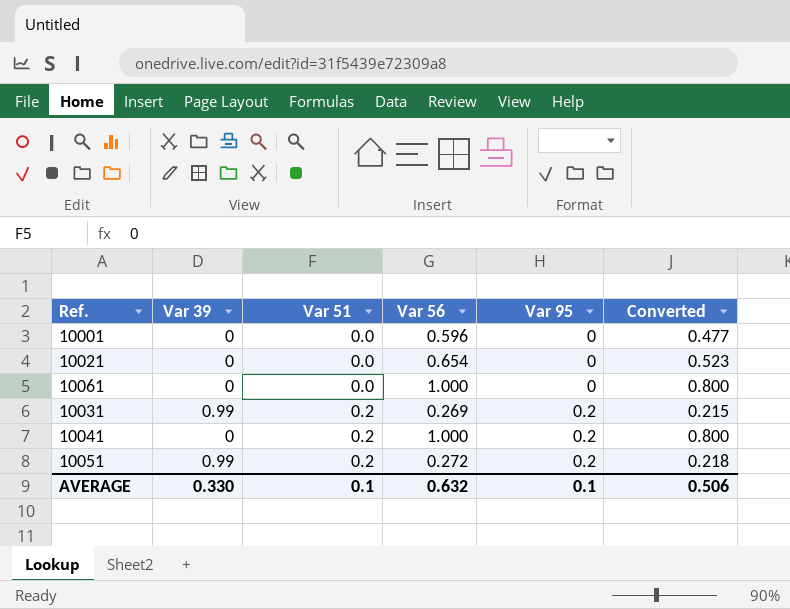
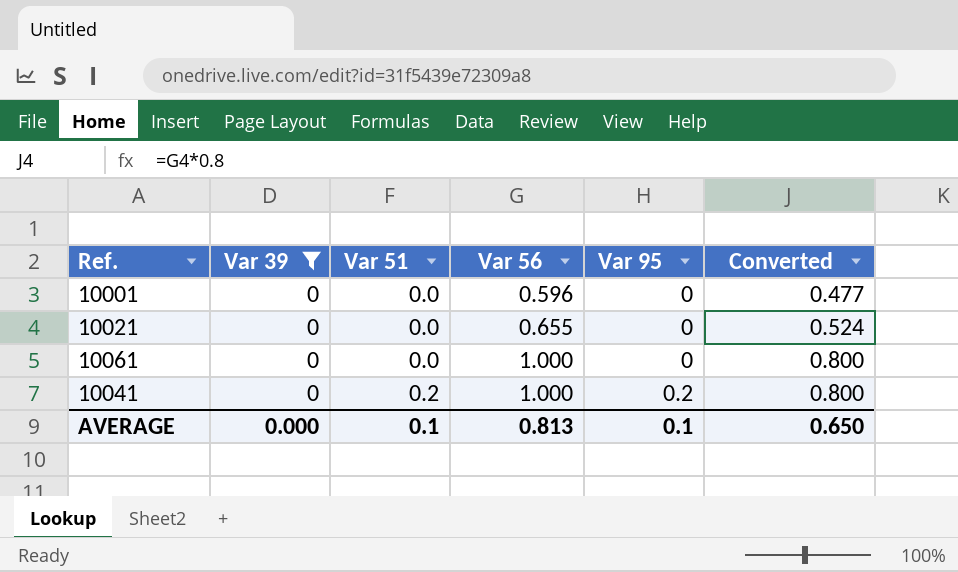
filter: none -> Var 39 = 0
10021 | Var 56: 0.654 -> 0.655
10021 | Converted: 0.523 -> 0.524
AVERAGE | Var 39: 0.330 -> 0.000
AVERAGE | Var 56: 0.632 -> 0.813
AVERAGE | Converted: 0.506 -> 0.650

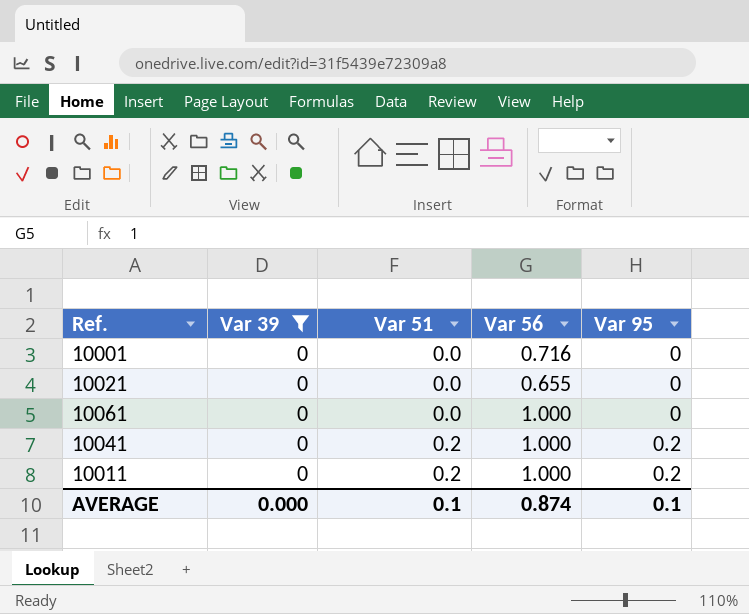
column Converted | formula: [Var 56] * 0.8 -> none
10001 | Var 56: 0.596 -> 0.716
row 10011: none -> 0 | 0.2 | 1.000 | 0.2
AVERAGE | Var 56: 0.813 -> 0.874

